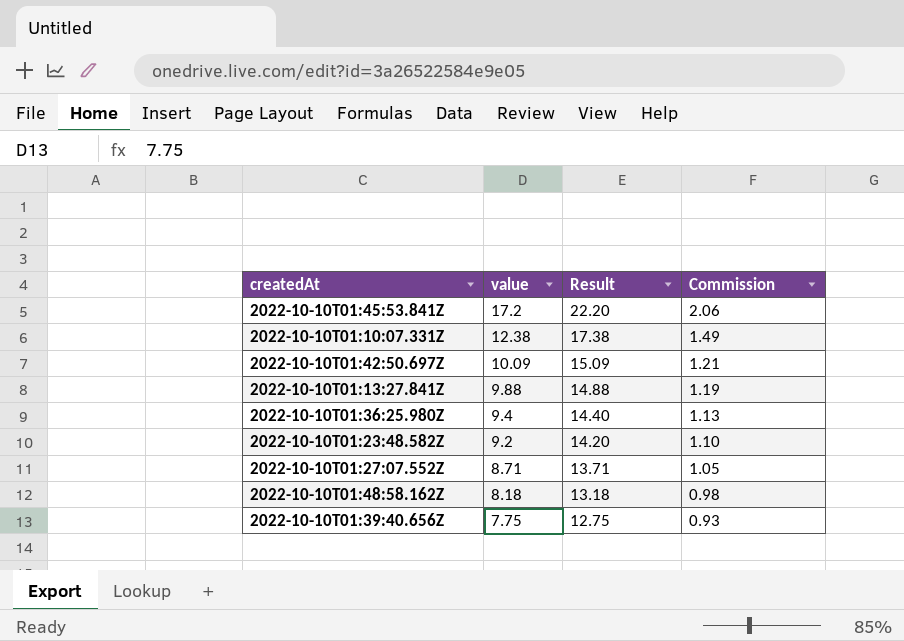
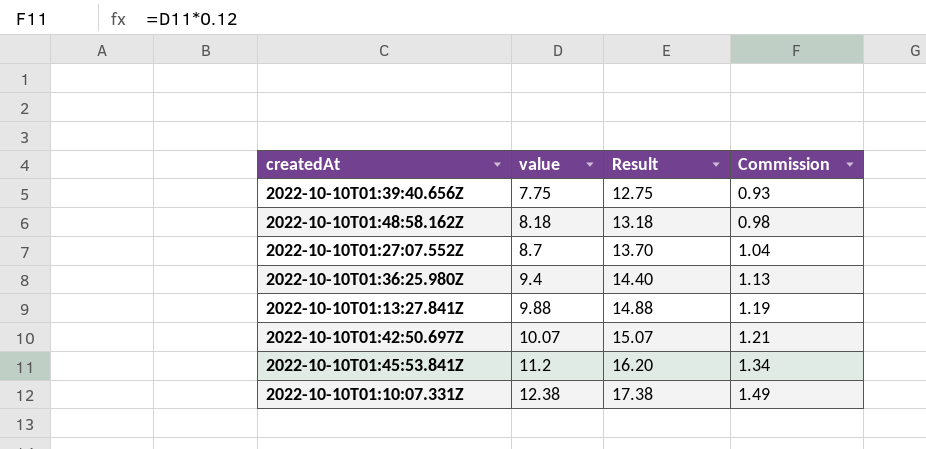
row order: value descending -> value ascending
row 2022-10-10T01:23:48.582Z: 9.2 | 14.20 | 1.10 -> none
2022-10-10T01:27:07.552Z | value: 8.71 -> 8.7
2022-10-10T01:27:07.552Z | Result: 13.71 -> 13.70
2022-10-10T01:27:07.552Z | Commission: 1.05 -> 1.04
2022-10-10T01:42:50.697Z | value: 10.09 -> 10.07
2022-10-10T01:42:50.697Z | Result: 15.09 -> 15.07
2022-10-10T01:45:53.841Z | value: 17.2 -> 11.2
2022-10-10T01:45:53.841Z | Result: 22.20 -> 16.20
2022-10-10T01:45:53.841Z | Commission: 2.06 -> 1.34

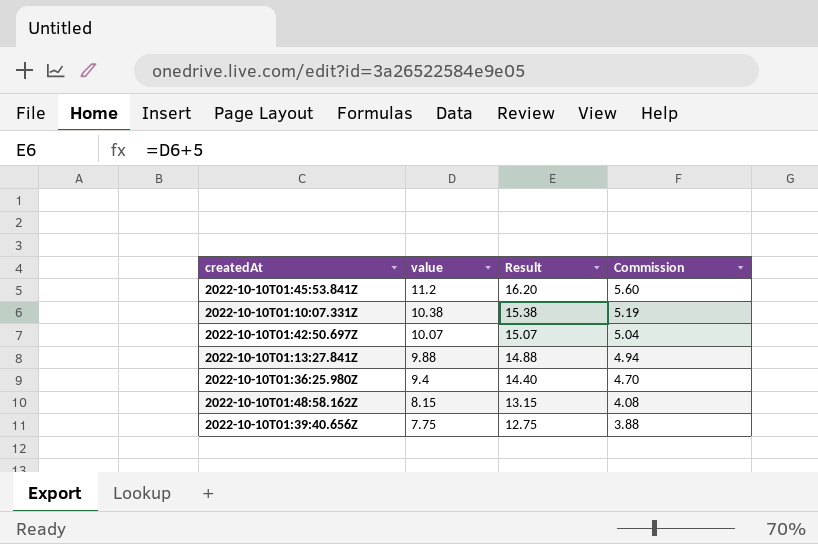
row order: value ascending -> value descending
column Commission | formula: [value] * 0.12 -> [value] * 0.5
row 2022-10-10T01:27:07.552Z: 8.7 | 13.70 | 1.04 -> none
2022-10-10T01:10:07.331Z | value: 12.38 -> 10.38
2022-10-10T01:10:07.331Z | Result: 17.38 -> 15.38
2022-10-10T01:48:58.162Z | value: 8.18 -> 8.15
2022-10-10T01:48:58.162Z | Result: 13.18 -> 13.15

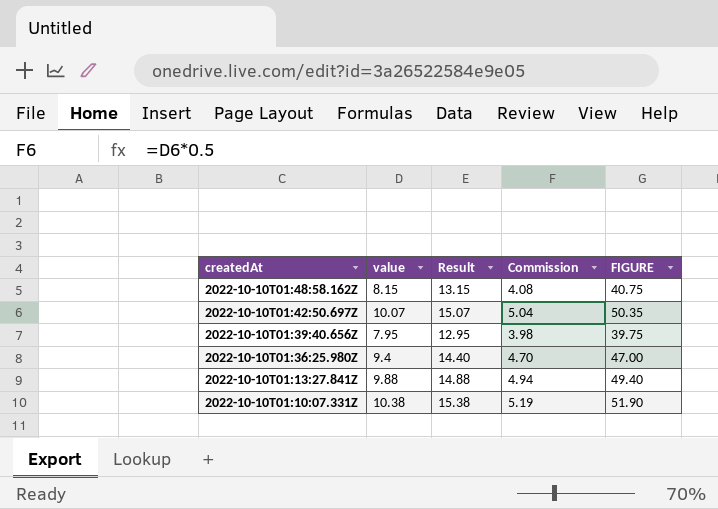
row order: value descending -> createdAt descending
column FIGURE | formula: none -> [value] * 5
row 2022-10-10T01:45:53.841Z: 11.2 | 16.20 | 5.60 -> none
2022-10-10T01:39:40.656Z | value: 7.75 -> 7.95
2022-10-10T01:39:40.656Z | Result: 12.75 -> 12.95
2022-10-10T01:39:40.656Z | Commission: 3.88 -> 3.98

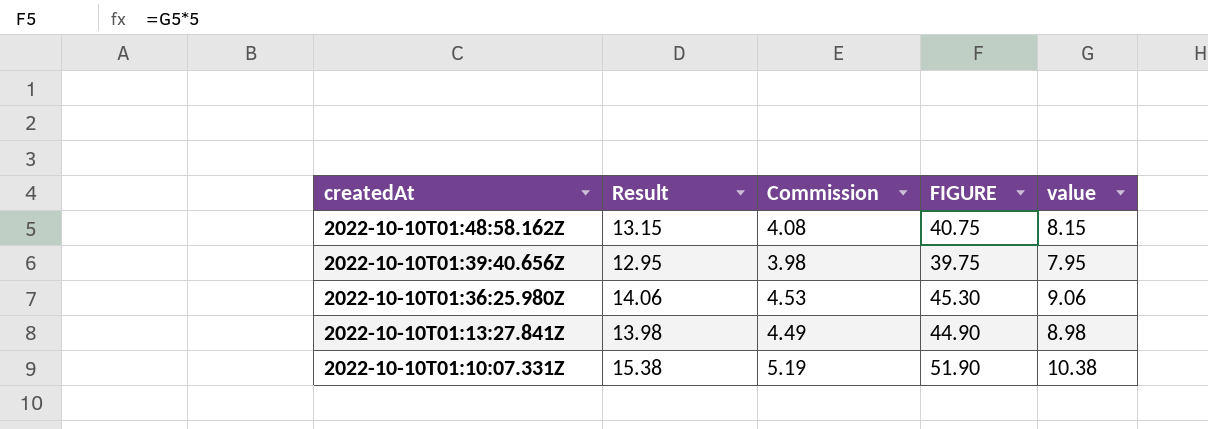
column value | position: 2 -> 5
row 2022-10-10T01:42:50.697Z: 10.07 | 15.07 | 5.04 | 50.35 -> none
2022-10-10T01:36:25.980Z | Result: 14.40 -> 14.06
2022-10-10T01:36:25.980Z | Commission: 4.70 -> 4.53
2022-10-10T01:36:25.980Z | FIGURE: 47.00 -> 45.30
2022-10-10T01:36:25.980Z | value: 9.4 -> 9.06
2022-10-10T01:13:27.841Z | Result: 14.88 -> 13.98
2022-10-10T01:13:27.841Z | Commission: 4.94 -> 4.49
2022-10-10T01:13:27.841Z | FIGURE: 49.40 -> 44.90
2022-10-10T01:13:27.841Z | value: 9.88 -> 8.98

